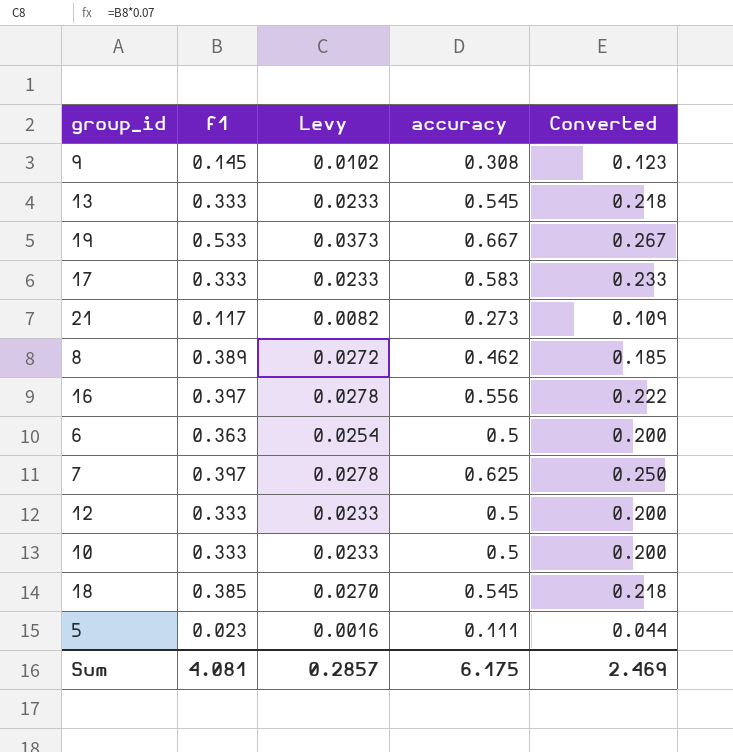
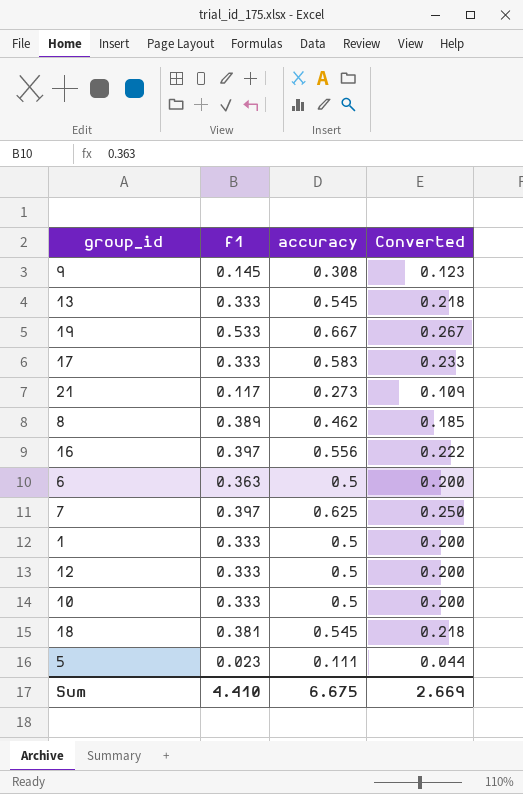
column Levy | formula: [f1] * 0.07 -> none
row 1: none -> 0.333 | 0.5 | 0.200
18 | f1: 0.385 -> 0.381
Sum | f1: 4.081 -> 4.410
Sum | accuracy: 6.175 -> 6.675
Sum | Converted: 2.469 -> 2.669

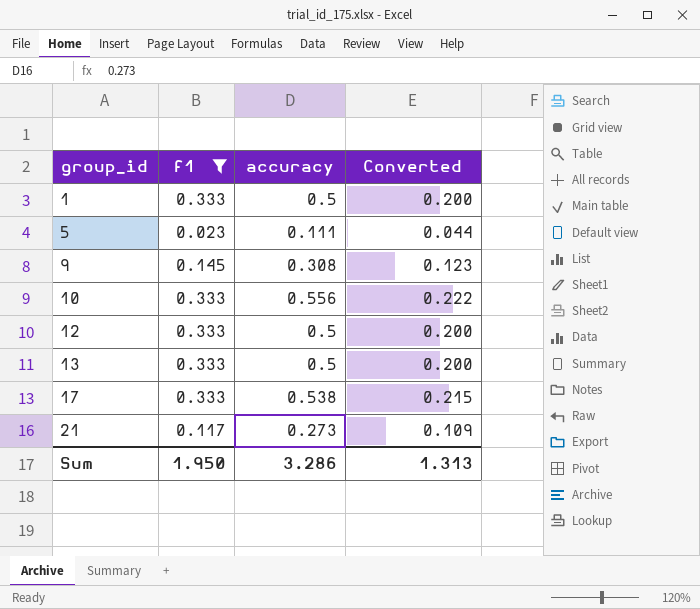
filter: none -> f1 <= 0.333
row order: none -> group_id ascending
10 | accuracy: 0.5 -> 0.556
10 | Converted: 0.200 -> 0.222
13 | accuracy: 0.545 -> 0.5
13 | Converted: 0.218 -> 0.200
17 | accuracy: 0.583 -> 0.538
17 | Converted: 0.233 -> 0.215
Sum | f1: 4.410 -> 1.950
Sum | accuracy: 6.675 -> 3.286
Sum | Converted: 2.669 -> 1.313

